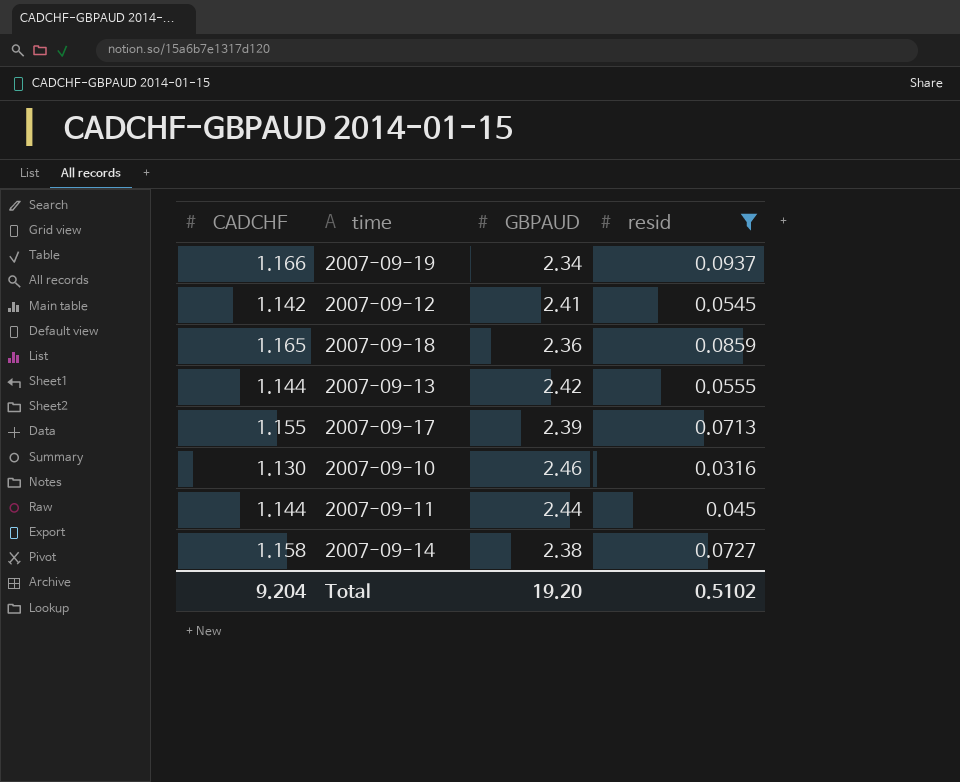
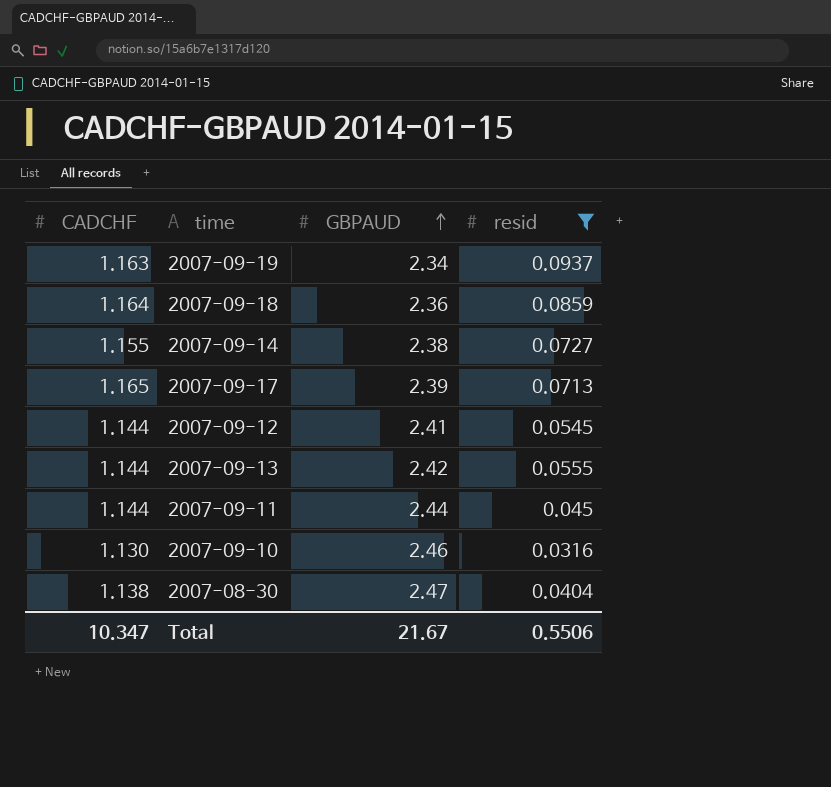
row order: none -> GBPAUD ascending
2007-09-19 | CADCHF: 1.166 -> 1.163
2007-09-18 | CADCHF: 1.165 -> 1.164
2007-09-14 | CADCHF: 1.158 -> 1.155
2007-09-17 | CADCHF: 1.155 -> 1.165
2007-09-12 | CADCHF: 1.142 -> 1.144
row 2007-08-30: none -> 1.138 | 2.47 | 0.0404
Total | CADCHF: 9.204 -> 10.347
Total | GBPAUD: 19.20 -> 21.67
Total | resid: 0.5102 -> 0.5506

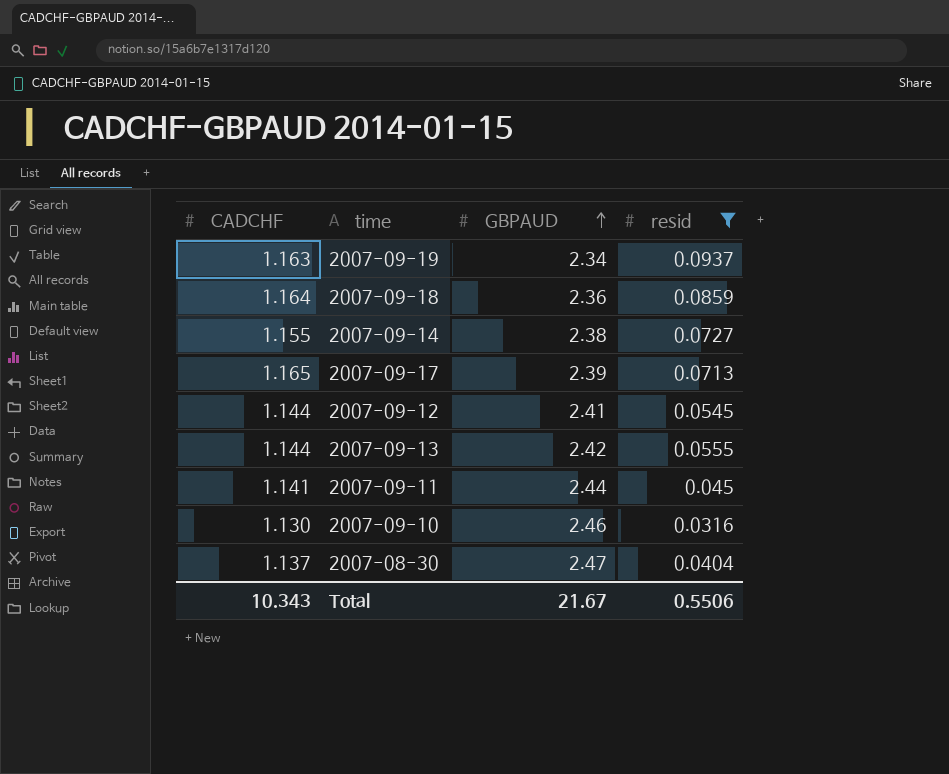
2007-09-11 | CADCHF: 1.144 -> 1.141
2007-08-30 | CADCHF: 1.138 -> 1.137
Total | CADCHF: 10.347 -> 10.343

